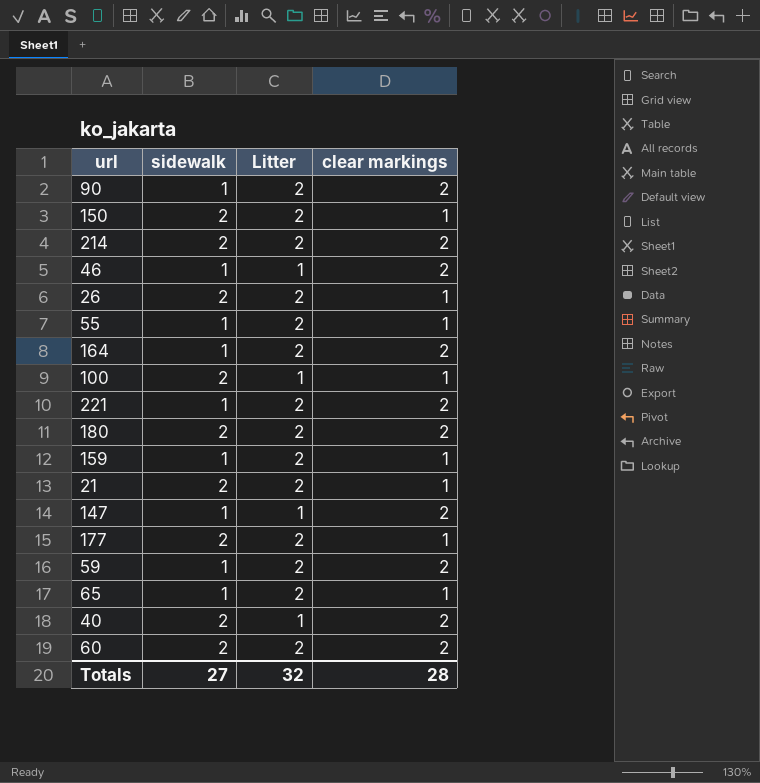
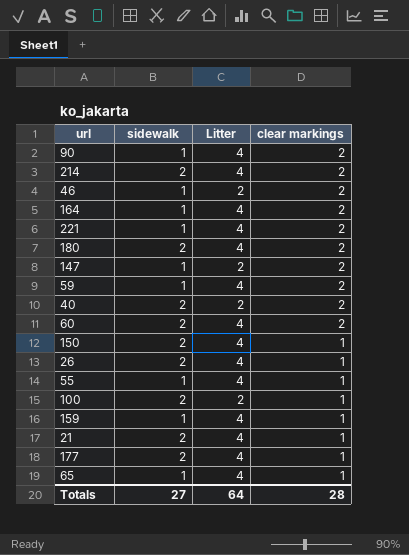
row order: none -> clear markings descending
90 | Litter: 2 -> 4
214 | Litter: 2 -> 4
46 | Litter: 1 -> 2
164 | Litter: 2 -> 4
221 | Litter: 2 -> 4
180 | Litter: 2 -> 4
147 | Litter: 1 -> 2
59 | Litter: 2 -> 4
40 | Litter: 1 -> 2
60 | Litter: 2 -> 4
150 | Litter: 2 -> 4
26 | Litter: 2 -> 4
55 | Litter: 2 -> 4
100 | Litter: 1 -> 2
159 | Litter: 2 -> 4
21 | Litter: 2 -> 4
177 | Litter: 2 -> 4
65 | Litter: 2 -> 4
Totals | Litter: 32 -> 64

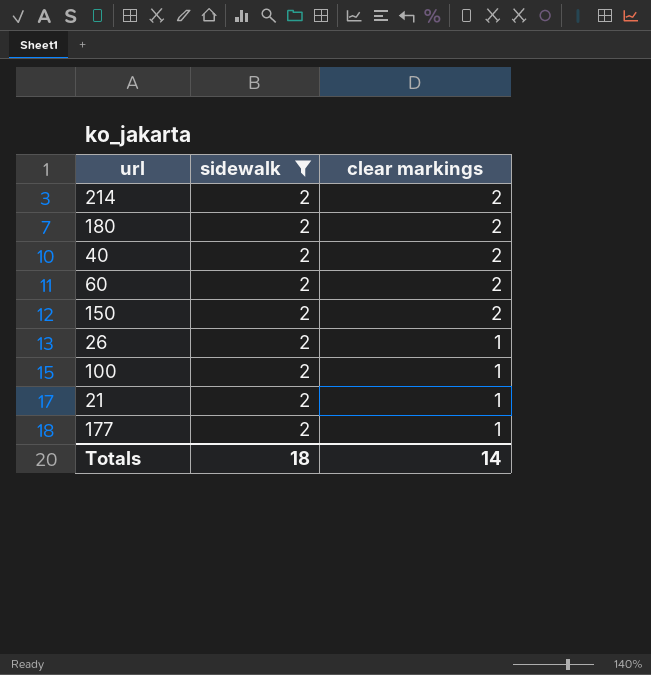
filter: none -> sidewalk = 2
column Litter | position: 3 -> none
150 | clear markings: 1 -> 2
Totals | sidewalk: 27 -> 18
Totals | clear markings: 28 -> 14

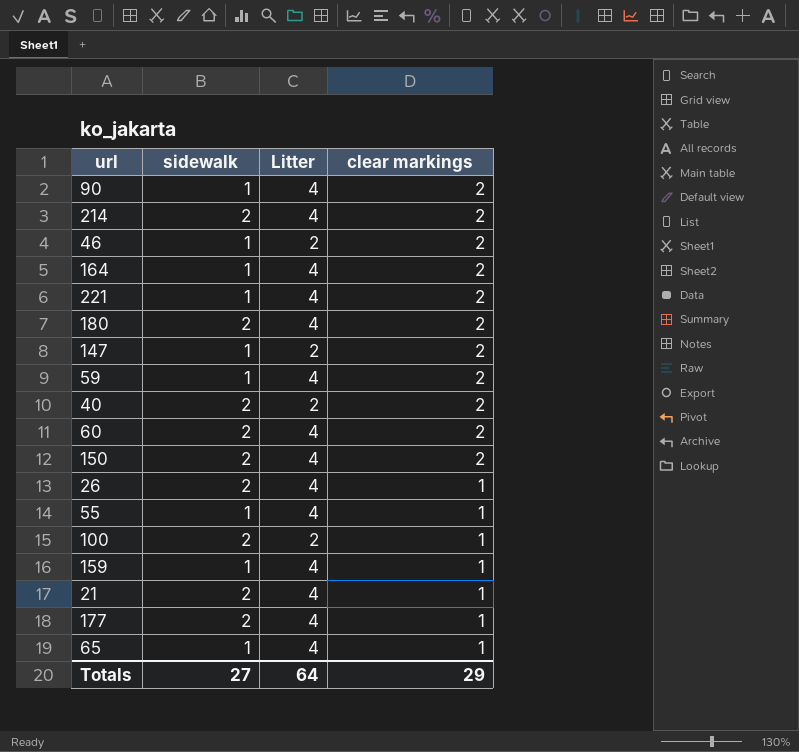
filter: sidewalk = 2 -> none
column Litter | position: none -> 3
Totals | sidewalk: 18 -> 27
Totals | clear markings: 14 -> 29

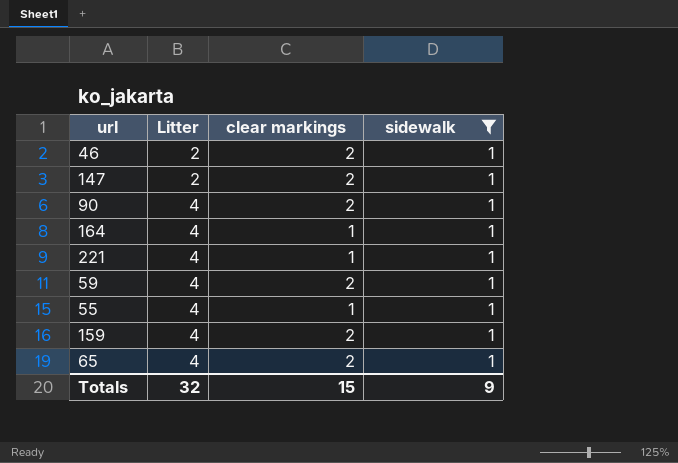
filter: none -> sidewalk = 1
row order: clear markings descending -> Litter ascending
column sidewalk | position: 2 -> 4
164 | clear markings: 2 -> 1
221 | clear markings: 2 -> 1
159 | clear markings: 1 -> 2
65 | clear markings: 1 -> 2
Totals | Litter: 64 -> 32
Totals | clear markings: 29 -> 15
Totals | sidewalk: 27 -> 9

